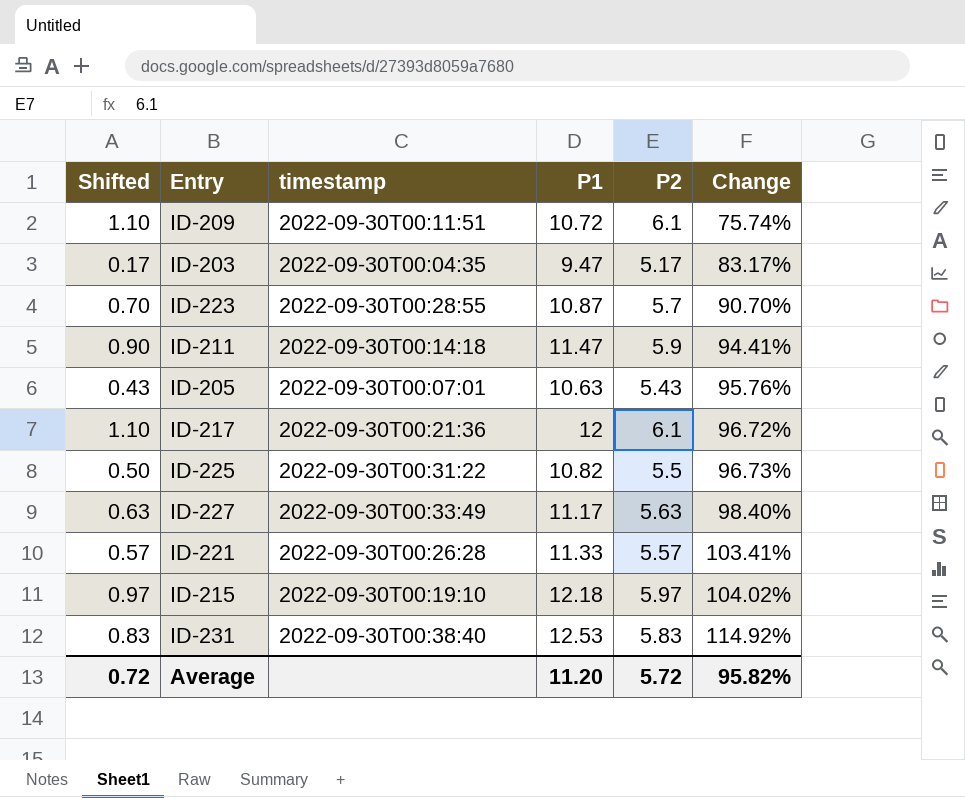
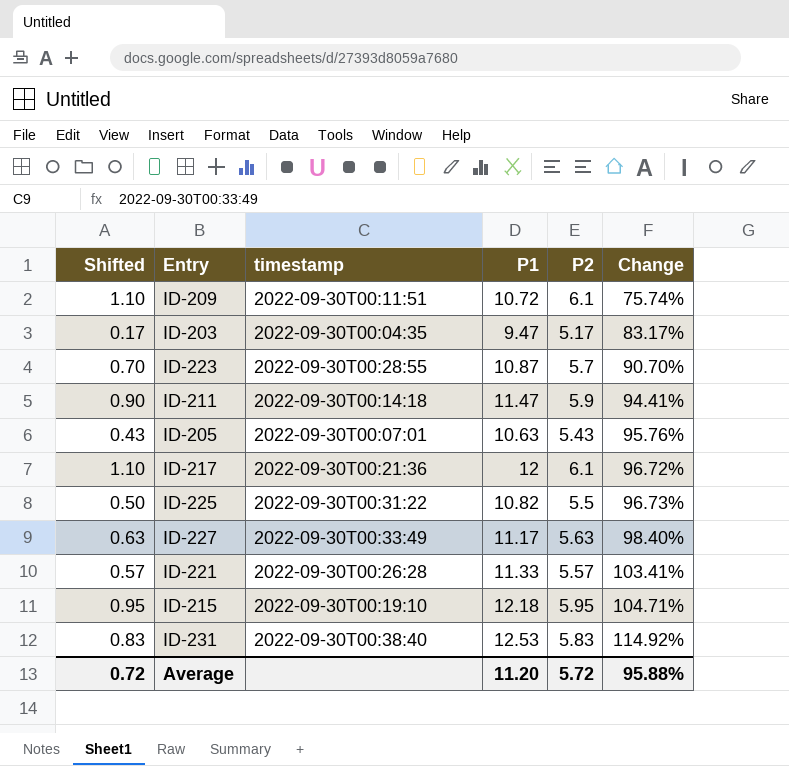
ID-215 | Shifted: 0.97 -> 0.95
ID-215 | P2: 5.97 -> 5.95
ID-215 | Change: 104.02% -> 104.71%
Average | Change: 95.82% -> 95.88%

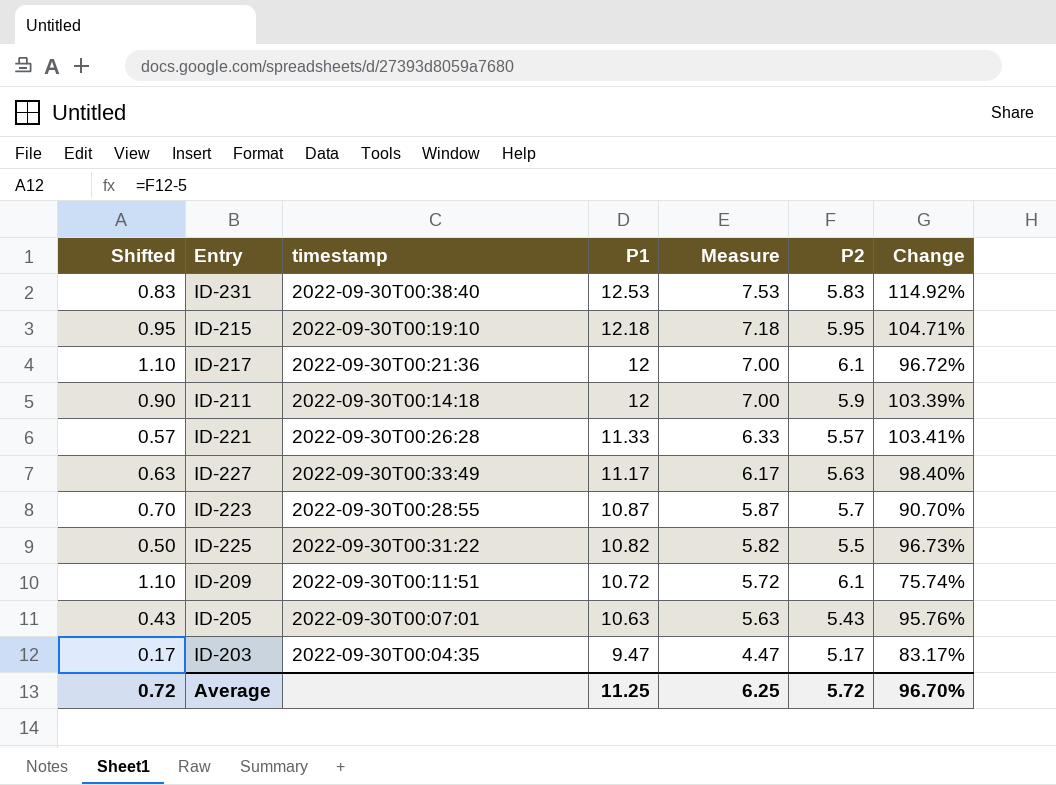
row order: Change ascending -> P1 descending
column Measure | formula: none -> [P1] - 5
ID-211 | P1: 11.47 -> 12
ID-211 | Change: 94.41% -> 103.39%
Average | P1: 11.20 -> 11.25
Average | Change: 95.88% -> 96.70%

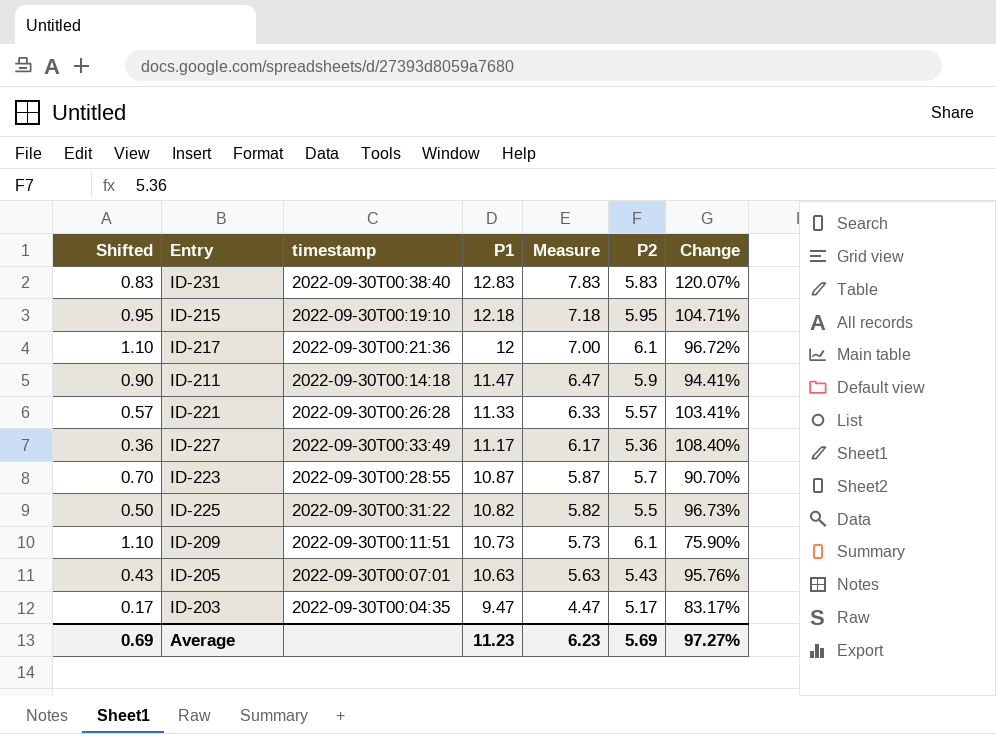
ID-231 | P1: 12.53 -> 12.83
ID-231 | Measure: 7.53 -> 7.83
ID-231 | Change: 114.92% -> 120.07%
ID-211 | P1: 12 -> 11.47
ID-211 | Measure: 7.00 -> 6.47
ID-211 | Change: 103.39% -> 94.41%
ID-227 | Shifted: 0.63 -> 0.36
ID-227 | P2: 5.63 -> 5.36
ID-227 | Change: 98.40% -> 108.40%
ID-209 | P1: 10.72 -> 10.73
ID-209 | Measure: 5.72 -> 5.73
ID-209 | Change: 75.74% -> 75.90%
Average | Shifted: 0.72 -> 0.69
Average | P1: 11.25 -> 11.23
Average | Measure: 6.25 -> 6.23
Average | P2: 5.72 -> 5.69
Average | Change: 96.70% -> 97.27%

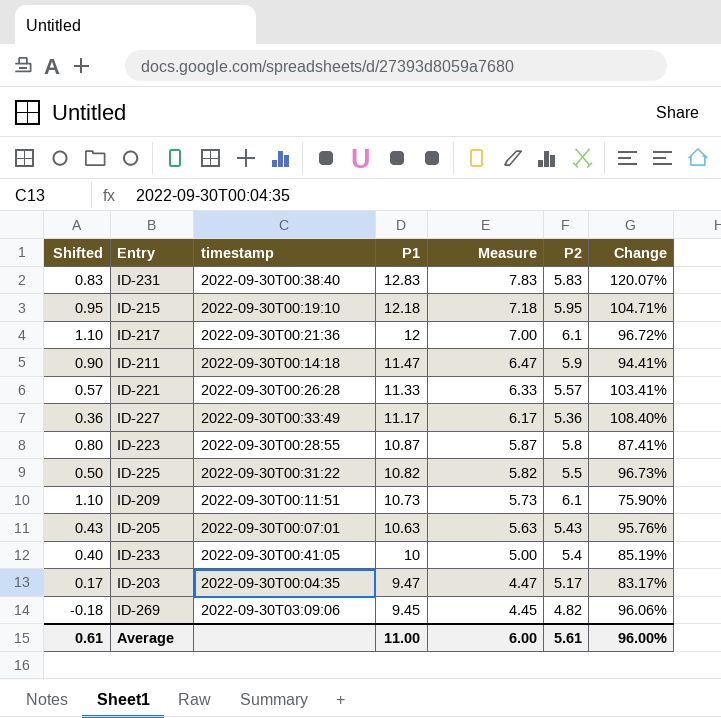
ID-223 | Shifted: 0.70 -> 0.80
ID-223 | P2: 5.7 -> 5.8
ID-223 | Change: 90.70% -> 87.41%
row ID-233: none -> 0.40 | 2022-09-30T00:41:05 | 10 | 5.00 | 5.4 | 85.19%
row ID-269: none -> -0.18 | 2022-09-30T03:09:06 | 9.45 | 4.45 | 4.82 | 96.06%
Average | Shifted: 0.69 -> 0.61
Average | P1: 11.23 -> 11.00
Average | Measure: 6.23 -> 6.00
Average | P2: 5.69 -> 5.61
Average | Change: 97.27% -> 96.00%

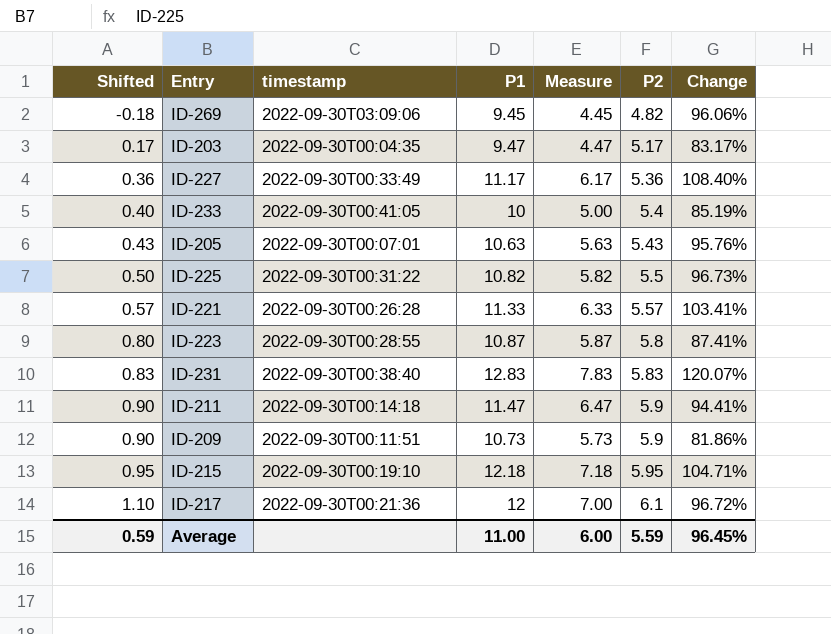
row order: P1 descending -> Shifted ascending
ID-209 | Shifted: 1.10 -> 0.90
ID-209 | P2: 6.1 -> 5.9
ID-209 | Change: 75.90% -> 81.86%
Average | Shifted: 0.61 -> 0.59
Average | P2: 5.61 -> 5.59
Average | Change: 96.00% -> 96.45%

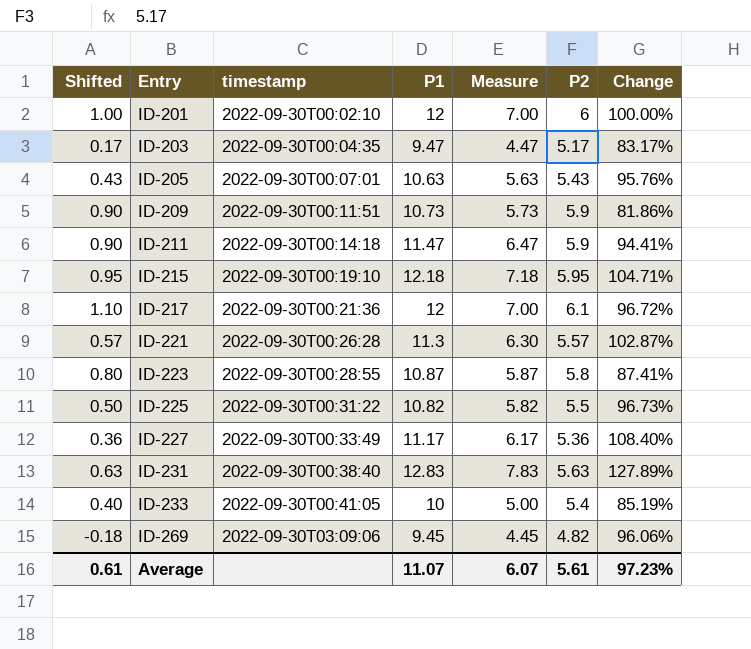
row order: Shifted ascending -> Entry ascending
row ID-201: none -> 1.00 | 2022-09-30T00:02:10 | 12 | 7.00 | 6 | 100.00%
ID-221 | P1: 11.33 -> 11.3
ID-221 | Measure: 6.33 -> 6.30
ID-221 | Change: 103.41% -> 102.87%
ID-231 | Shifted: 0.83 -> 0.63
ID-231 | P2: 5.83 -> 5.63
ID-231 | Change: 120.07% -> 127.89%
Average | Shifted: 0.59 -> 0.61
Average | P1: 11.00 -> 11.07
Average | Measure: 6.00 -> 6.07
Average | P2: 5.59 -> 5.61
Average | Change: 96.45% -> 97.23%

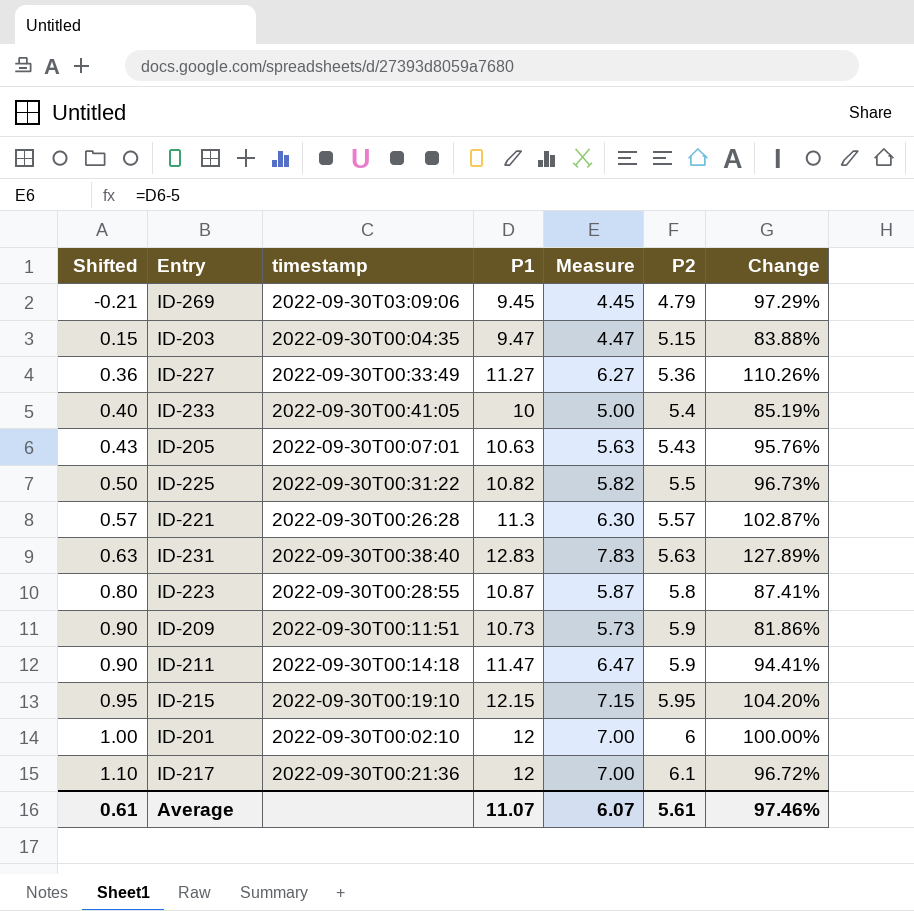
row order: Entry ascending -> Shifted ascending
ID-269 | Shifted: -0.18 -> -0.21
ID-269 | P2: 4.82 -> 4.79
ID-269 | Change: 96.06% -> 97.29%
ID-203 | Shifted: 0.17 -> 0.15
ID-203 | P2: 5.17 -> 5.15
ID-203 | Change: 83.17% -> 83.88%
ID-227 | P1: 11.17 -> 11.27
ID-227 | Measure: 6.17 -> 6.27
ID-227 | Change: 108.40% -> 110.26%
ID-215 | P1: 12.18 -> 12.15
ID-215 | Measure: 7.18 -> 7.15
ID-215 | Change: 104.71% -> 104.20%
Average | Change: 97.23% -> 97.46%

